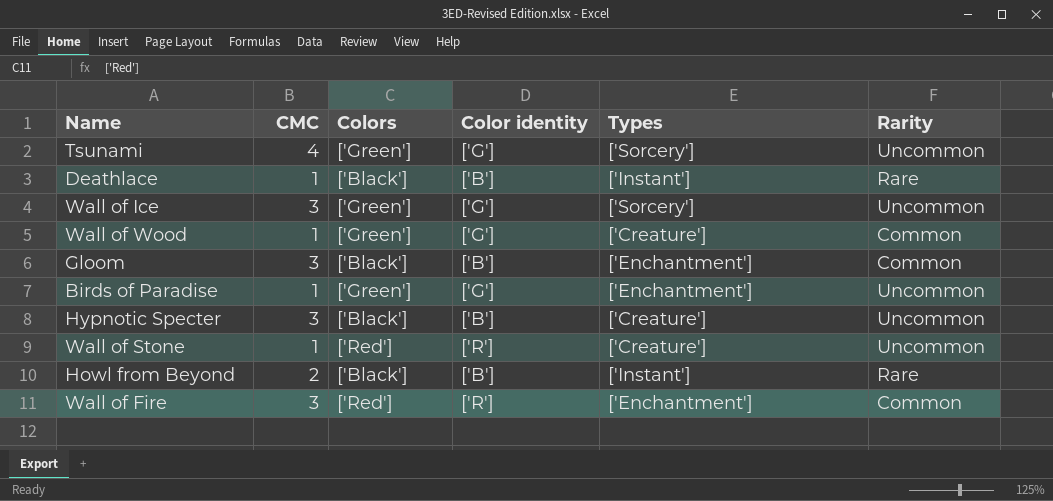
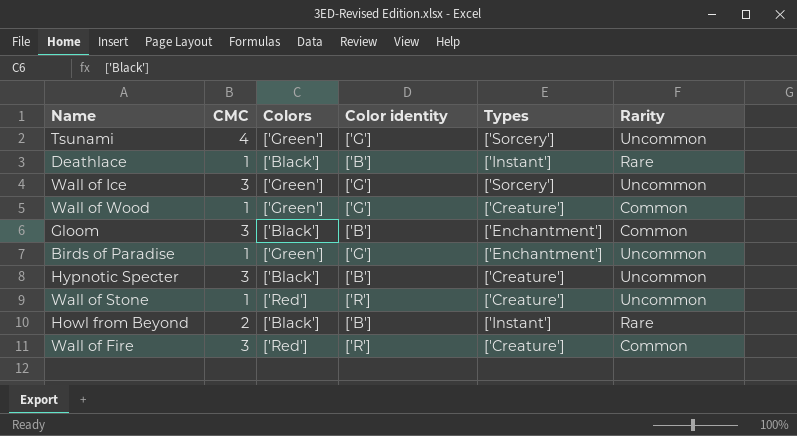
Wall of Fire | Types: ['Enchantment'] -> ['Creature']

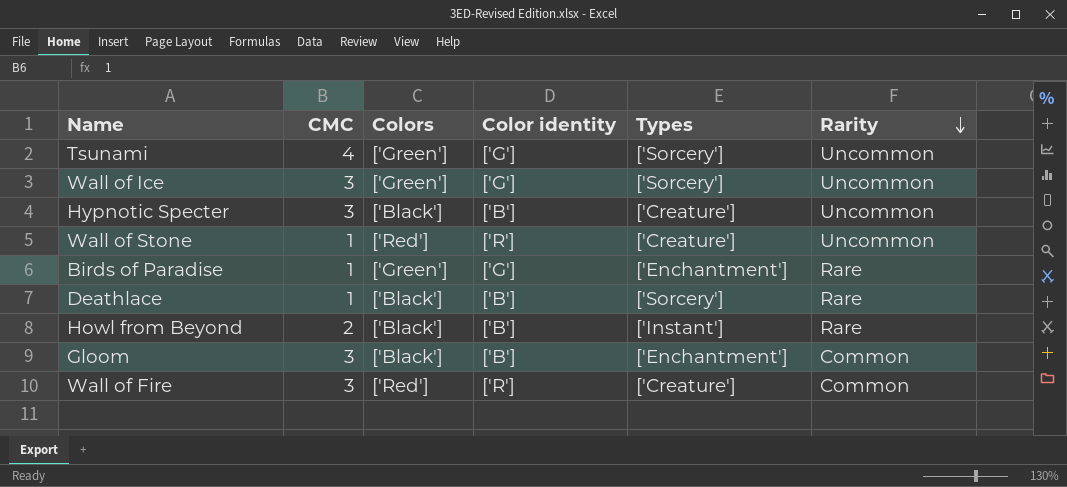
row order: none -> Rarity descending
row Wall of Wood: 1 | ['Green'] | ['G'] | ['Creature'] | Common -> none
Birds of Paradise | Rarity: Uncommon -> Rare
Deathlace | Types: ['Instant'] -> ['Sorcery']

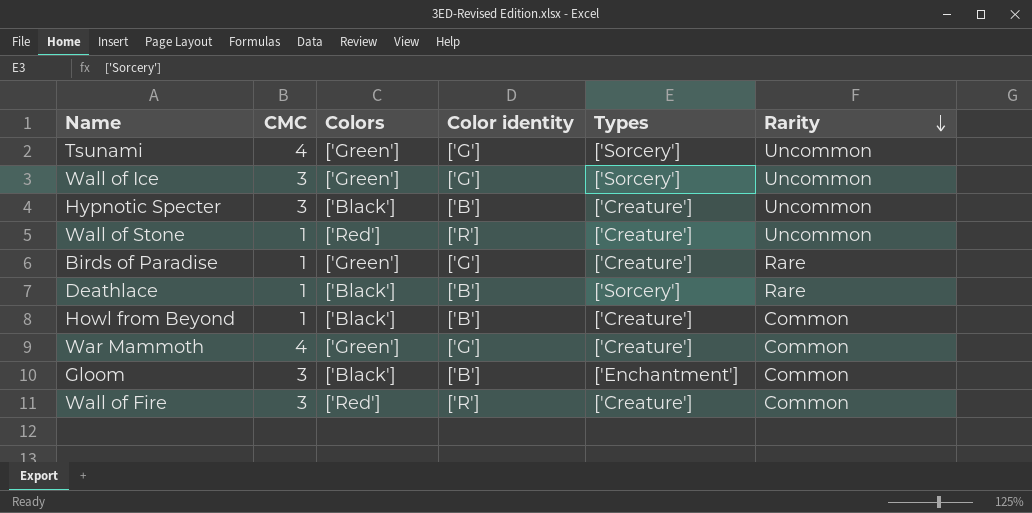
Birds of Paradise | Types: ['Enchantment'] -> ['Creature']
Howl from Beyond | CMC: 2 -> 1
Howl from Beyond | Types: ['Instant'] -> ['Creature']
Howl from Beyond | Rarity: Rare -> Common
row War Mammoth: none -> 4 | ['Green'] | ['G'] | ['Creature'] | Common

